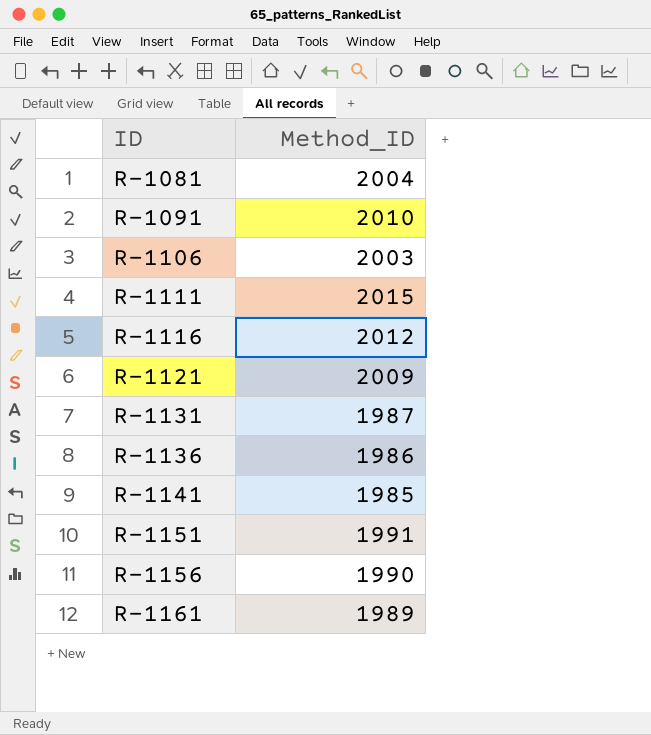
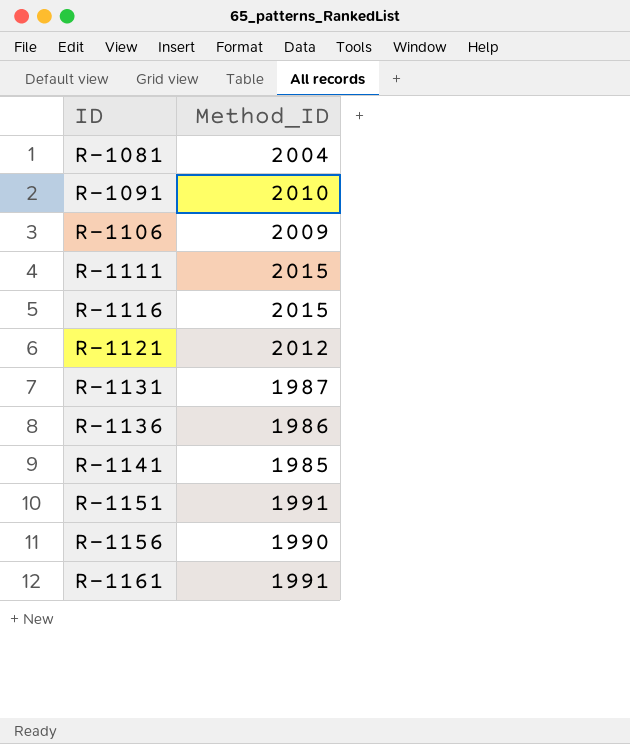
R-1106 | Method_ID: 2003 -> 2009
R-1116 | Method_ID: 2012 -> 2015
R-1121 | Method_ID: 2009 -> 2012
R-1161 | Method_ID: 1989 -> 1991

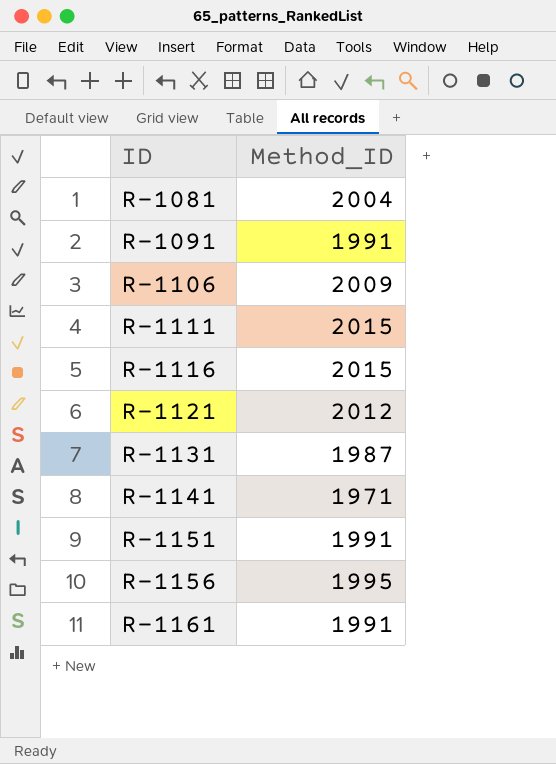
row R-1136: 1986 -> none
R-1091 | Method_ID: 2010 -> 1991
R-1141 | Method_ID: 1985 -> 1971
R-1156 | Method_ID: 1990 -> 1995

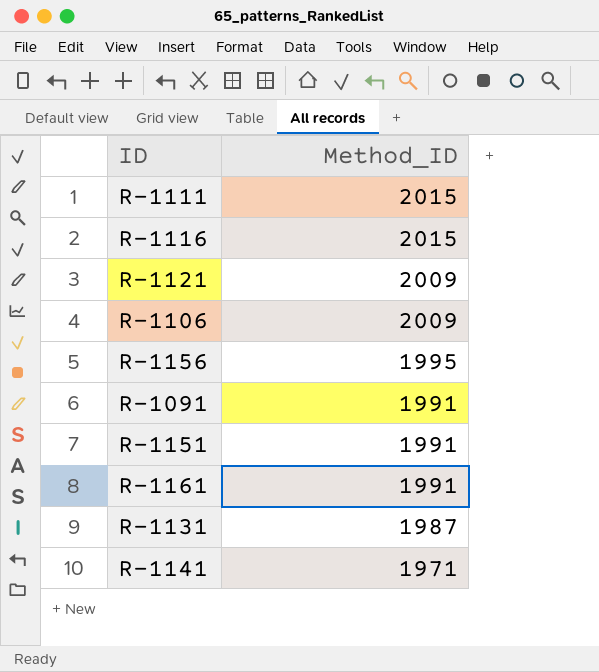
row order: ID ascending -> Method_ID descending
row R-1081: 2004 -> none
R-1121 | Method_ID: 2012 -> 2009

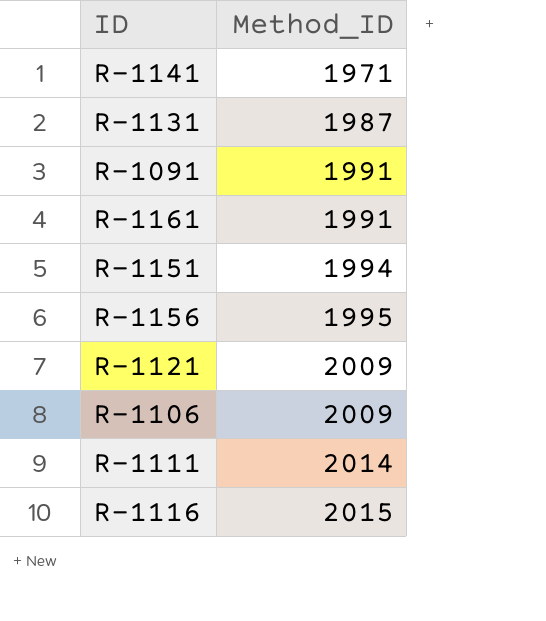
row order: Method_ID descending -> Method_ID ascending
R-1151 | Method_ID: 1991 -> 1994
R-1111 | Method_ID: 2015 -> 2014

